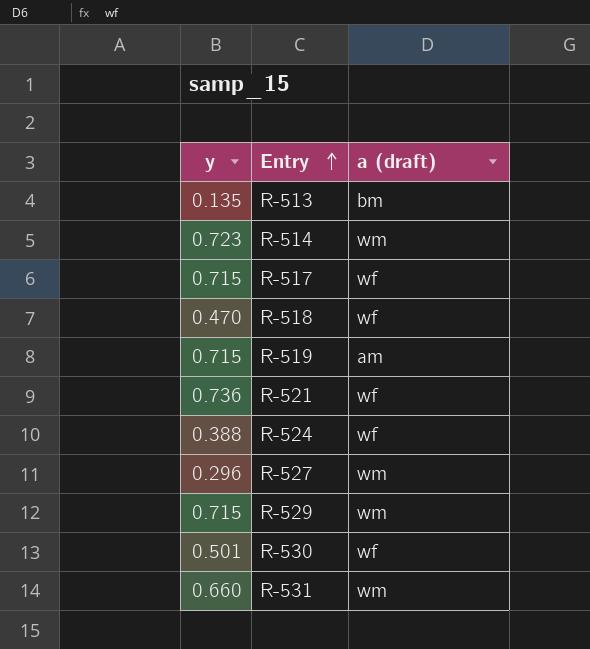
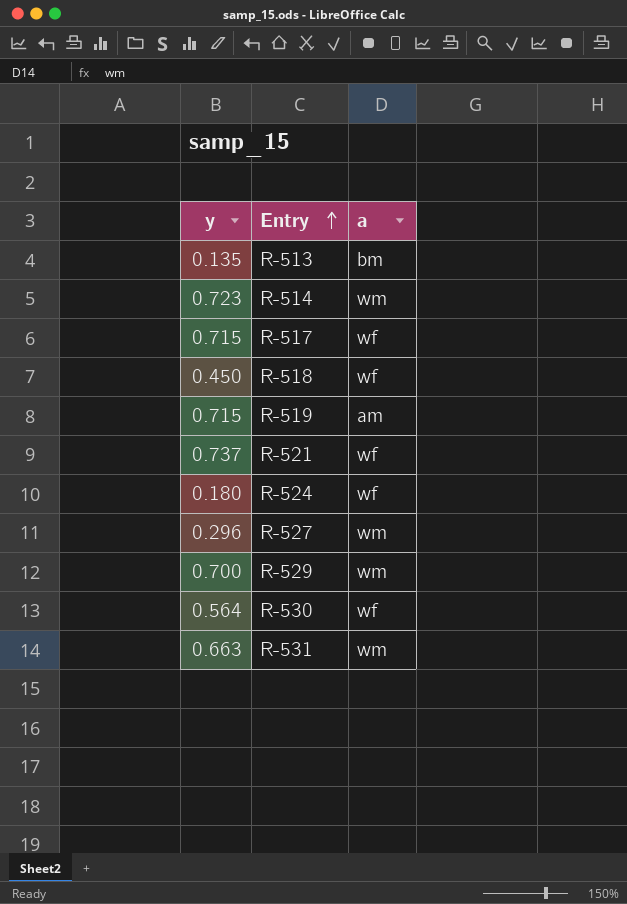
column name: a (draft) -> a
R-518 | y: 0.470 -> 0.450
R-521 | y: 0.736 -> 0.737
R-524 | y: 0.388 -> 0.180
R-529 | y: 0.715 -> 0.700
R-530 | y: 0.501 -> 0.564
R-531 | y: 0.660 -> 0.663

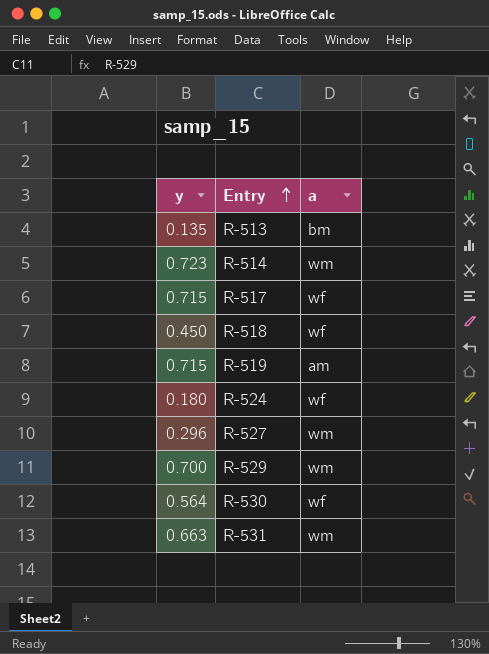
row R-521: 0.737 | wf -> none

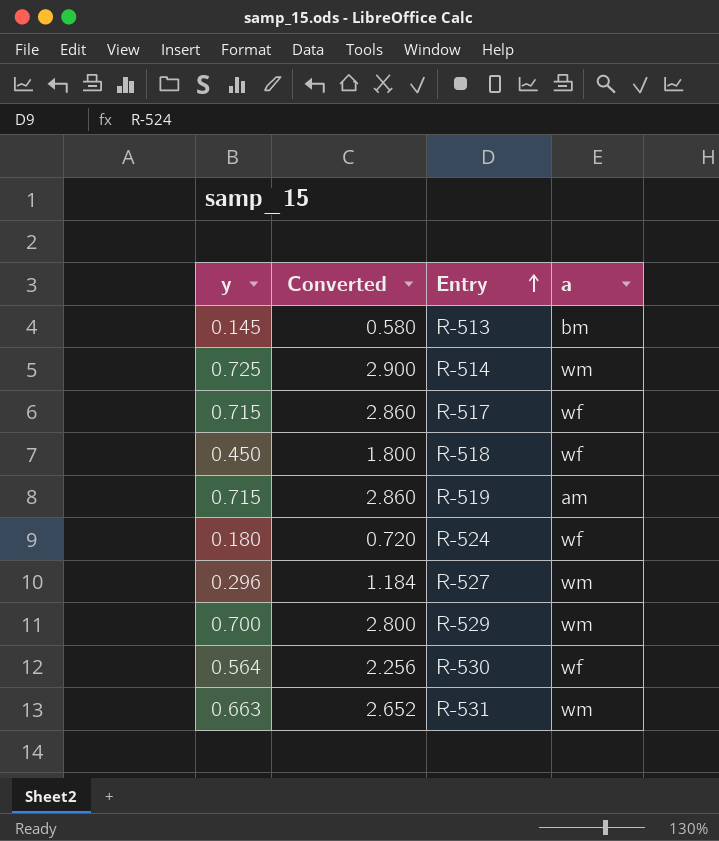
column Converted | formula: none -> [y] * 4
R-513 | y: 0.135 -> 0.145
R-514 | y: 0.723 -> 0.725

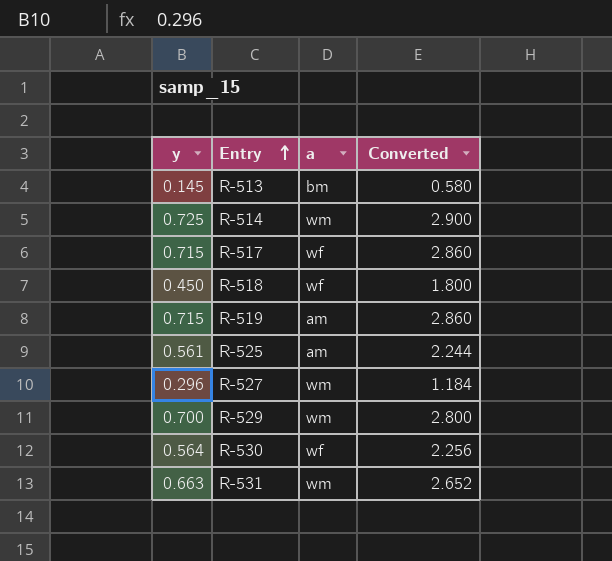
column Converted | position: 2 -> 4
row R-524: 0.180 | 0.720 | wf -> none
row R-525: none -> 0.561 | am | 2.244

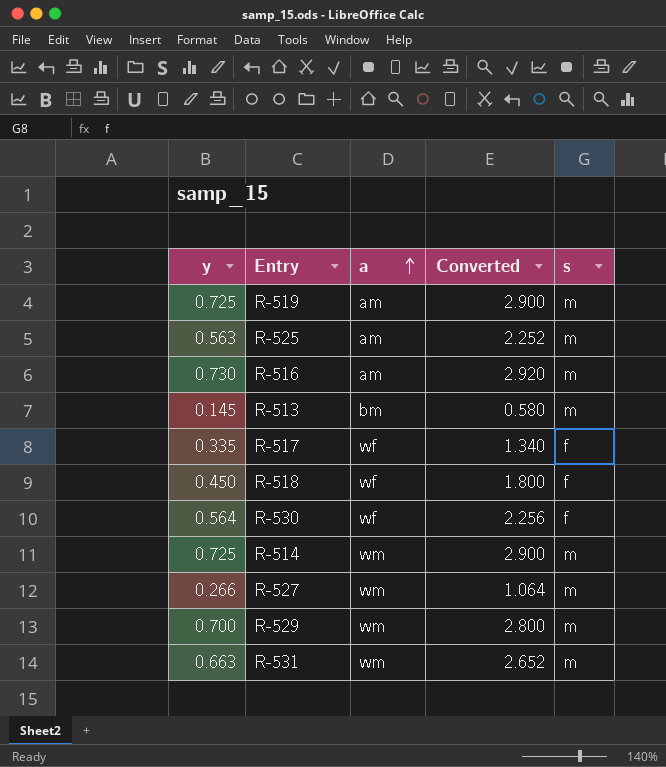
row order: Entry ascending -> a ascending
column s | position: none -> 5
R-519 | y: 0.715 -> 0.725
R-519 | Converted: 2.860 -> 2.900
R-525 | y: 0.561 -> 0.563
R-525 | Converted: 2.244 -> 2.252
row R-516: none -> 0.730 | am | 2.920 | m
R-517 | y: 0.715 -> 0.335
R-517 | Converted: 2.860 -> 1.340
R-527 | y: 0.296 -> 0.266
R-527 | Converted: 1.184 -> 1.064

